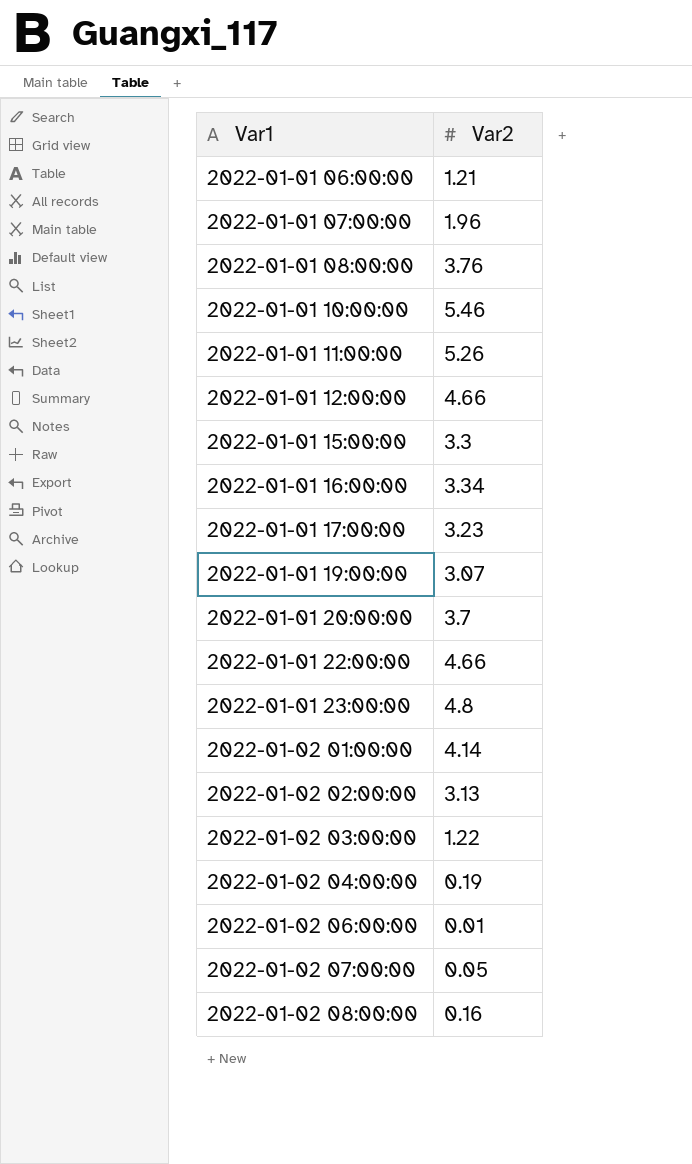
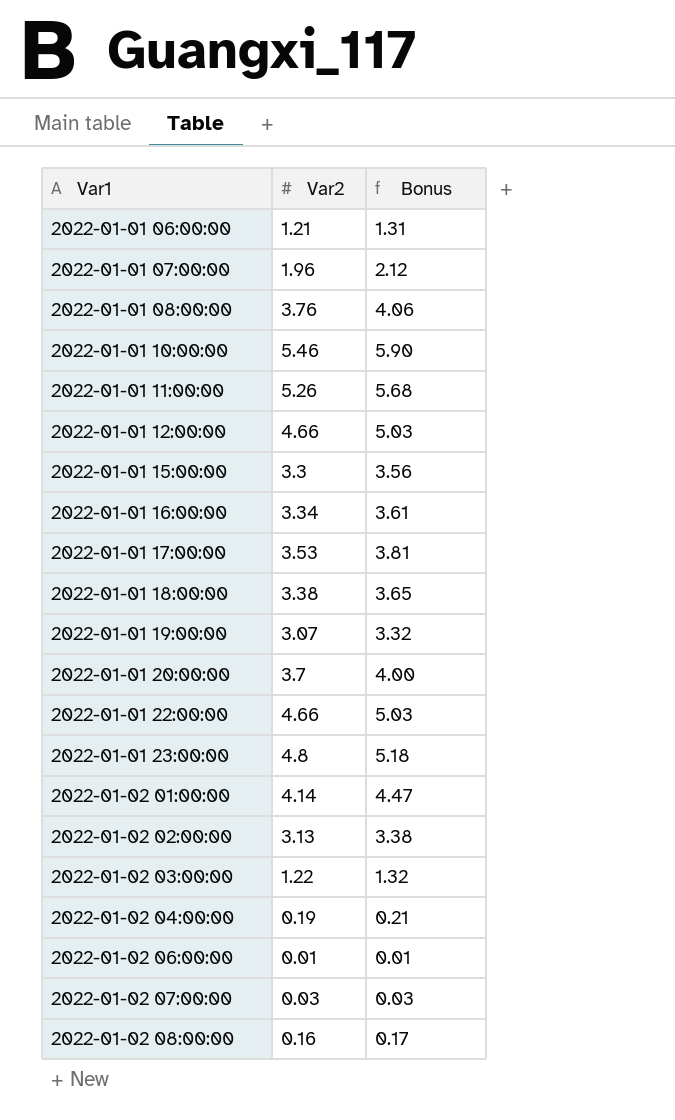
column Bonus | formula: none -> [Var2] * 1.08
2022-01-01 17:00:00 | Var2: 3.23 -> 3.53
row 2022-01-01 18:00:00: none -> 3.38 | 3.65
2022-01-02 07:00:00 | Var2: 0.05 -> 0.03

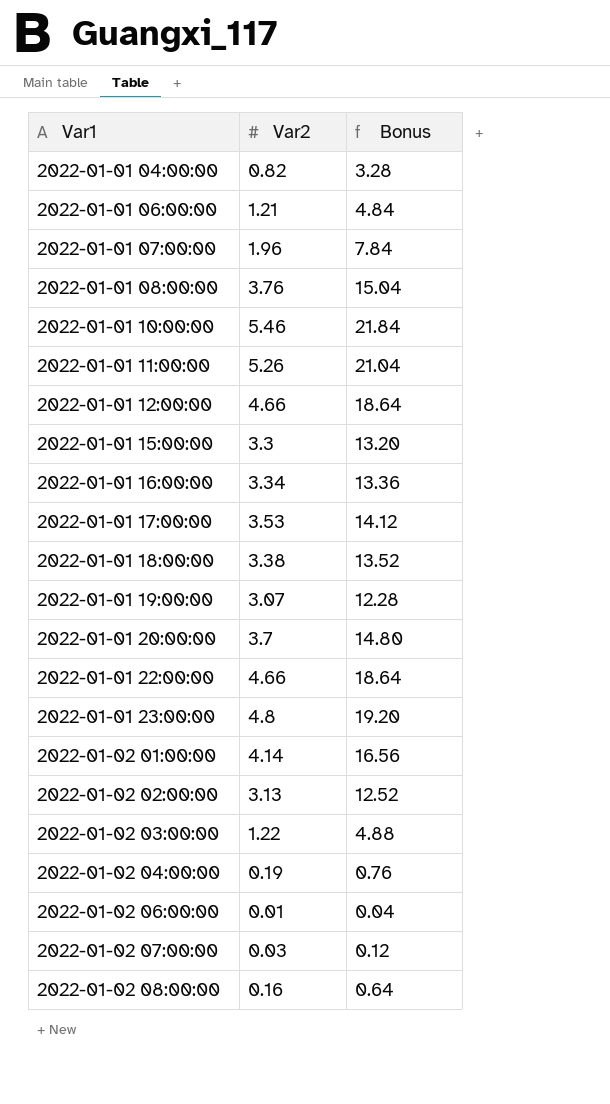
column Bonus | formula: [Var2] * 1.08 -> [Var2] * 4
row 2022-01-01 04:00:00: none -> 0.82 | 3.28

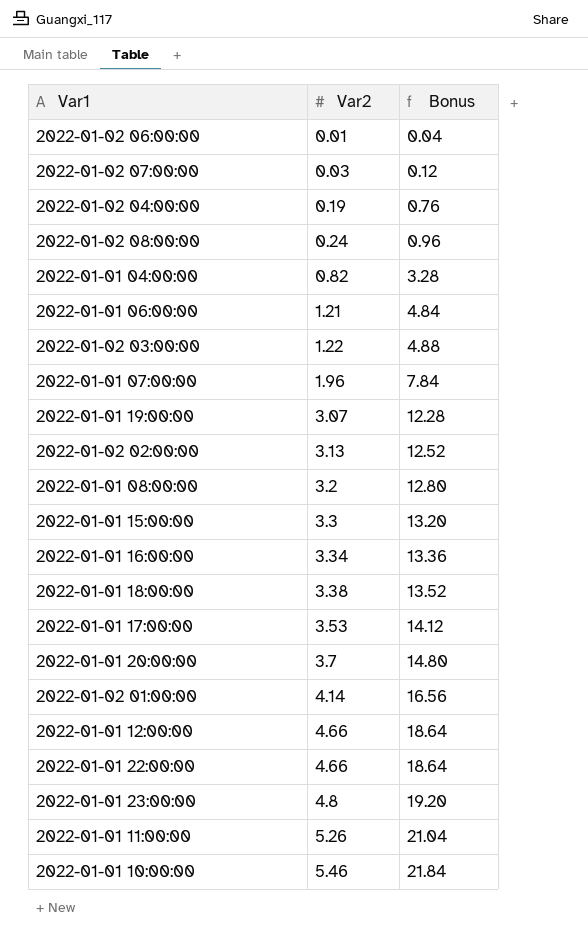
row order: Var1 ascending -> Var2 ascending
2022-01-02 08:00:00 | Var2: 0.16 -> 0.24
2022-01-02 08:00:00 | Bonus: 0.64 -> 0.96
2022-01-01 08:00:00 | Var2: 3.76 -> 3.2
2022-01-01 08:00:00 | Bonus: 15.04 -> 12.80

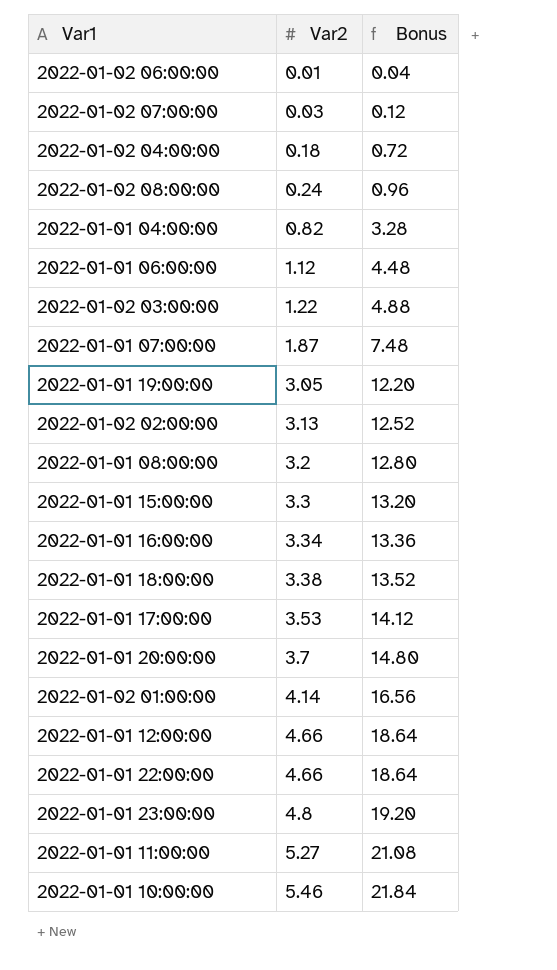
2022-01-02 04:00:00 | Var2: 0.19 -> 0.18
2022-01-02 04:00:00 | Bonus: 0.76 -> 0.72
2022-01-01 06:00:00 | Var2: 1.21 -> 1.12
2022-01-01 06:00:00 | Bonus: 4.84 -> 4.48
2022-01-01 07:00:00 | Var2: 1.96 -> 1.87
2022-01-01 07:00:00 | Bonus: 7.84 -> 7.48
2022-01-01 19:00:00 | Var2: 3.07 -> 3.05
2022-01-01 19:00:00 | Bonus: 12.28 -> 12.20
2022-01-01 11:00:00 | Var2: 5.26 -> 5.27
2022-01-01 11:00:00 | Bonus: 21.04 -> 21.08

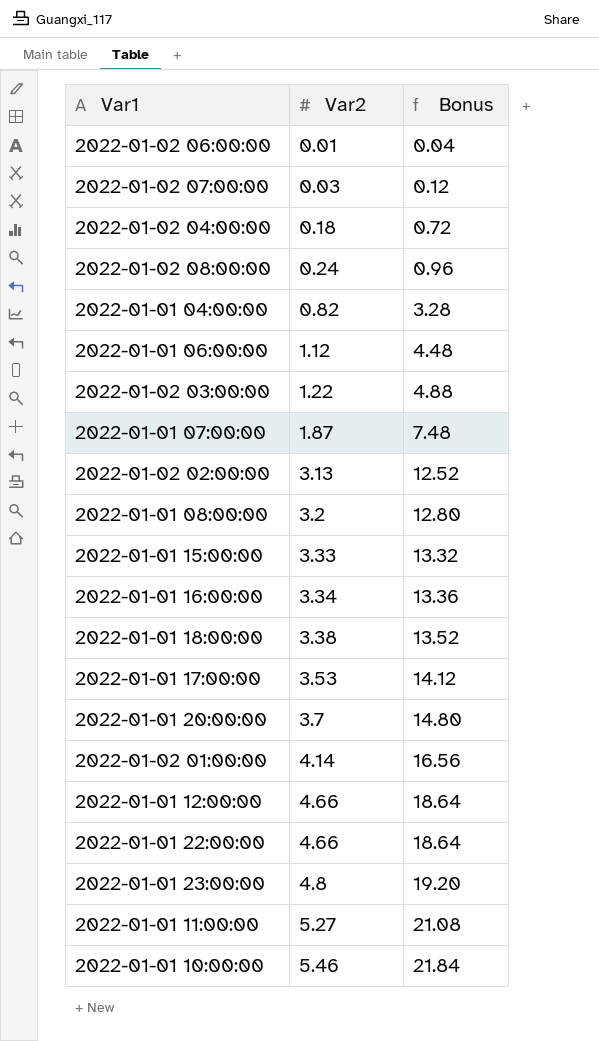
row 2022-01-01 19:00:00: 3.05 | 12.20 -> none
2022-01-01 15:00:00 | Var2: 3.3 -> 3.33
2022-01-01 15:00:00 | Bonus: 13.20 -> 13.32

